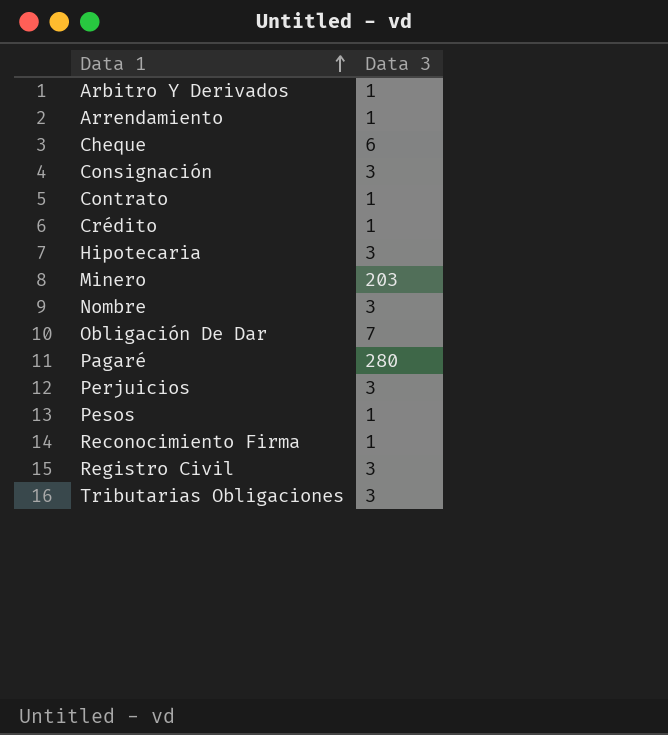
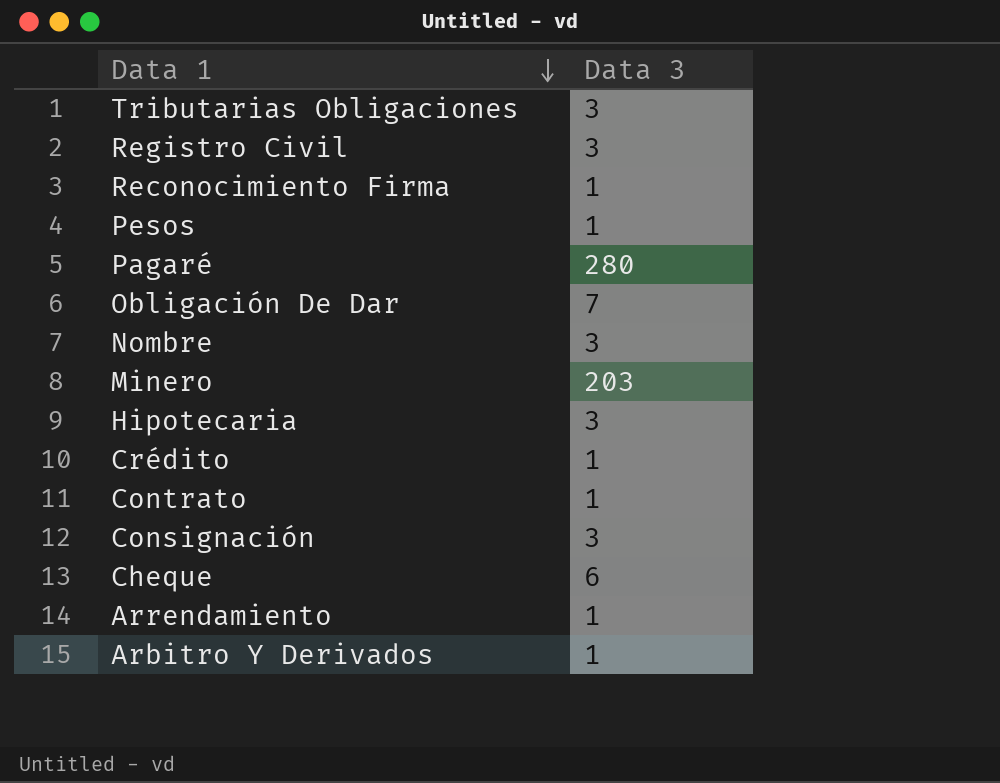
row order: Data 1 ascending -> Data 1 descending
row Perjuicios: 3 -> none

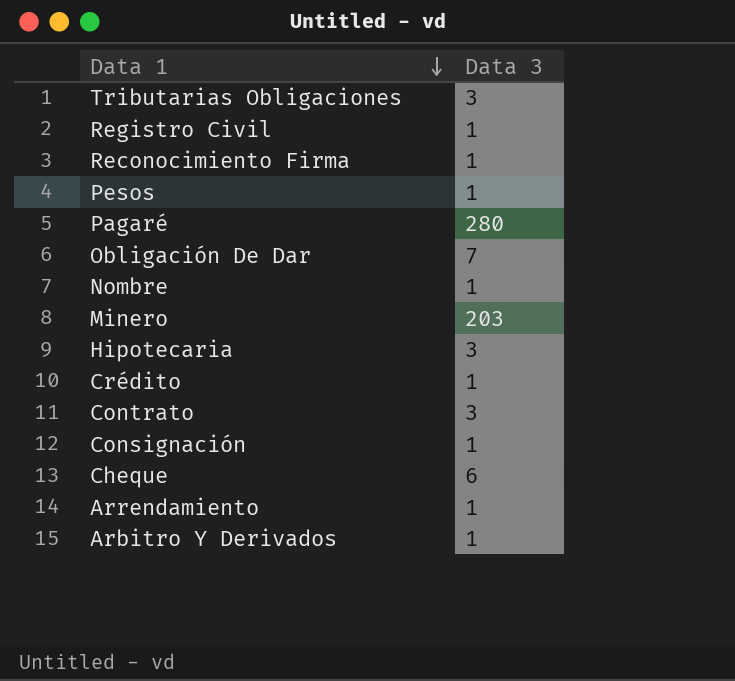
Registro Civil | Data 3: 3 -> 1
Nombre | Data 3: 3 -> 1
Contrato | Data 3: 1 -> 3
Consignación | Data 3: 3 -> 1

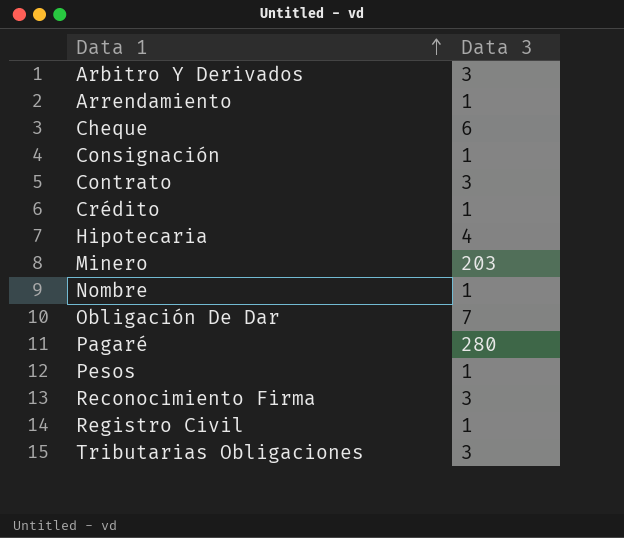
row order: Data 1 descending -> Data 1 ascending
Arbitro Y Derivados | Data 3: 1 -> 3
Hipotecaria | Data 3: 3 -> 4
Reconocimiento Firma | Data 3: 1 -> 3

